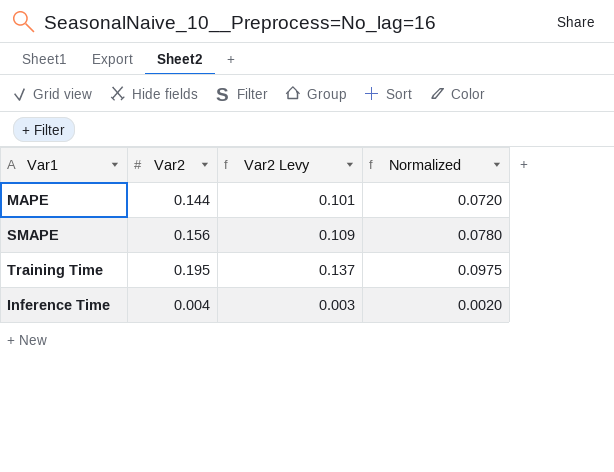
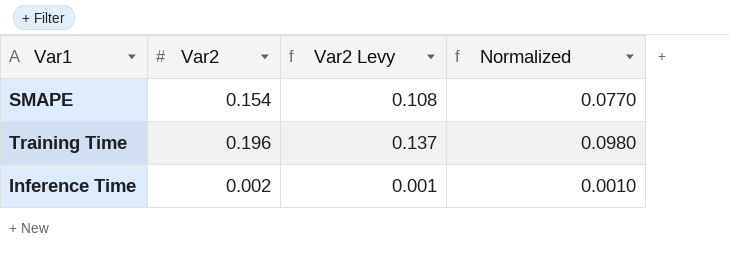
row MAPE: 0.144 | 0.101 | 0.0720 -> none
SMAPE | Var2: 0.156 -> 0.154
SMAPE | Var2 Levy: 0.109 -> 0.108
SMAPE | Normalized: 0.0780 -> 0.0770
Training Time | Var2: 0.195 -> 0.196
Training Time | Normalized: 0.0975 -> 0.0980
Inference Time | Var2: 0.004 -> 0.002
Inference Time | Var2 Levy: 0.003 -> 0.001
Inference Time | Normalized: 0.0020 -> 0.0010

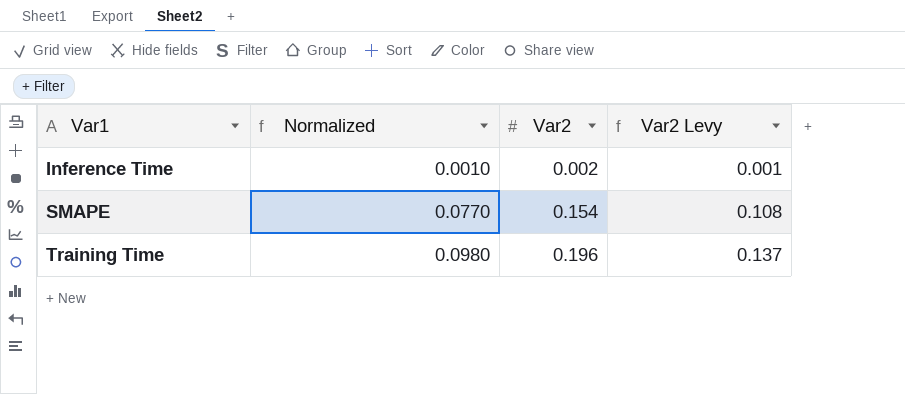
row order: none -> Var1 ascending
column Normalized | position: 4 -> 2

